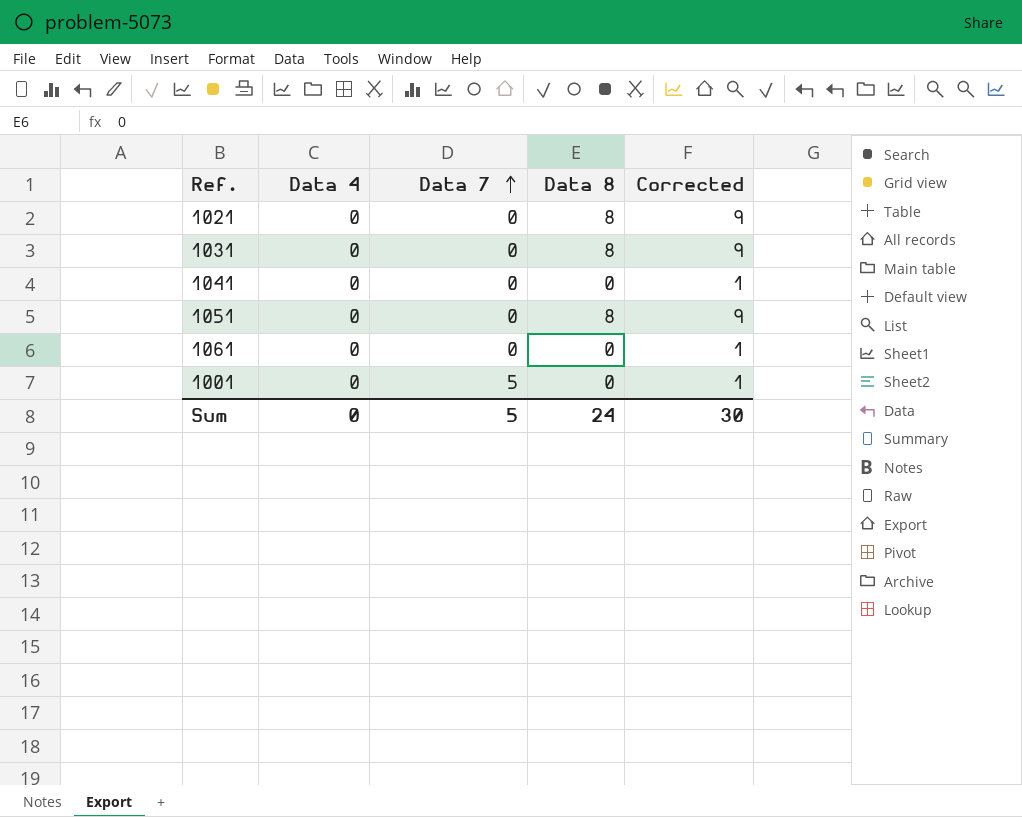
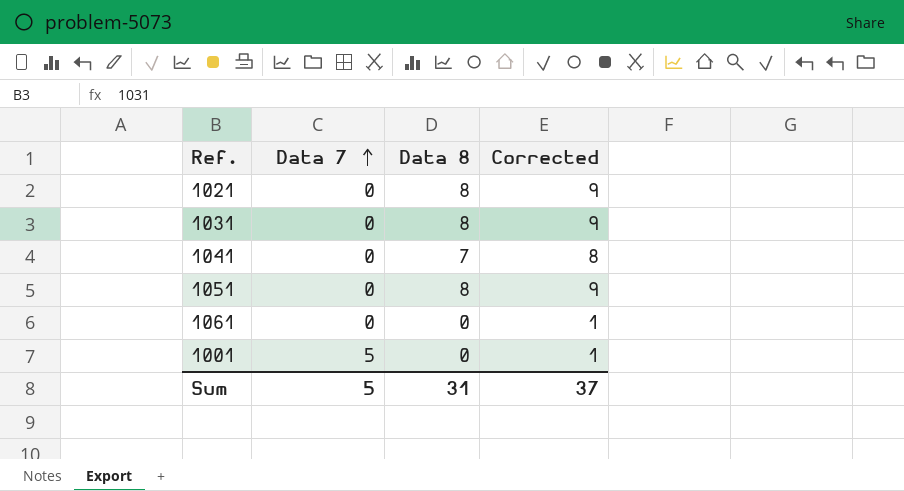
column Data 4 | position: 2 -> none
1041 | Data 8: 0 -> 7
1041 | Corrected: 1 -> 8
Sum | Data 8: 24 -> 31
Sum | Corrected: 30 -> 37

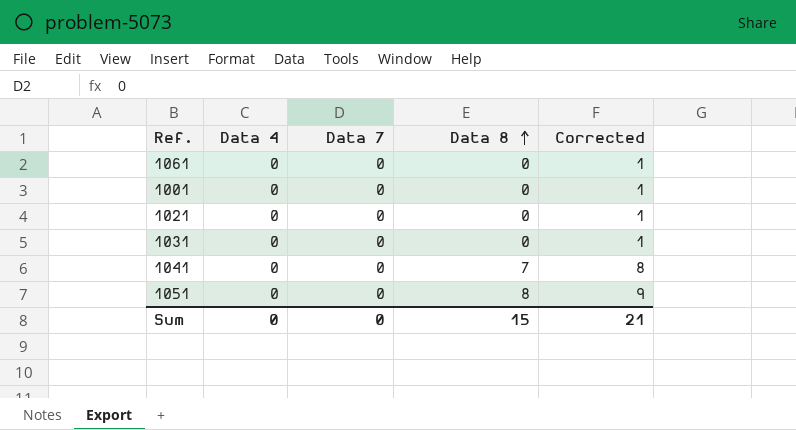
row order: Data 7 ascending -> Data 8 ascending
column Data 4 | position: none -> 2
1001 | Data 7: 5 -> 0
1021 | Data 8: 8 -> 0
1021 | Corrected: 9 -> 1
1031 | Data 8: 8 -> 0
1031 | Corrected: 9 -> 1
Sum | Data 7: 5 -> 0
Sum | Data 8: 31 -> 15
Sum | Corrected: 37 -> 21

